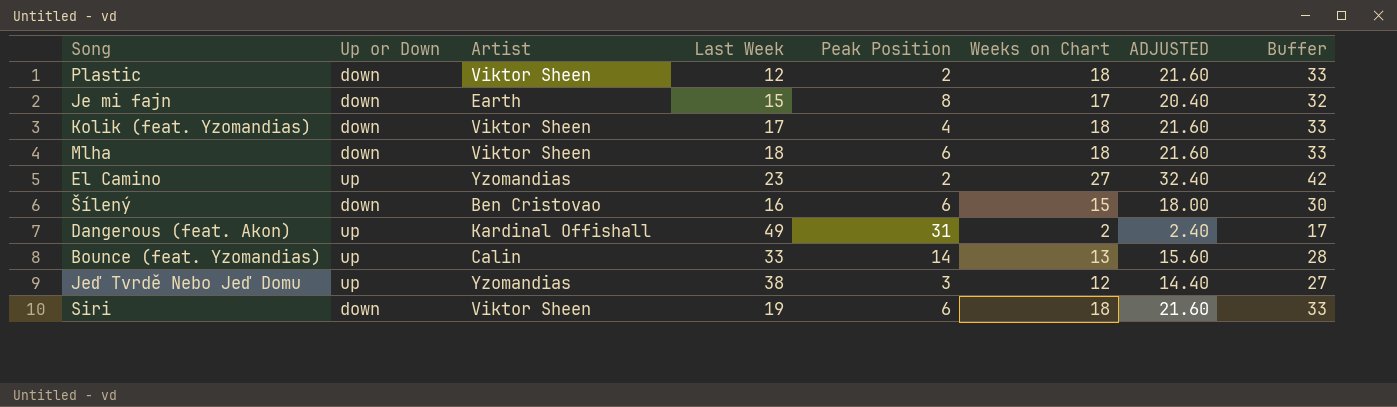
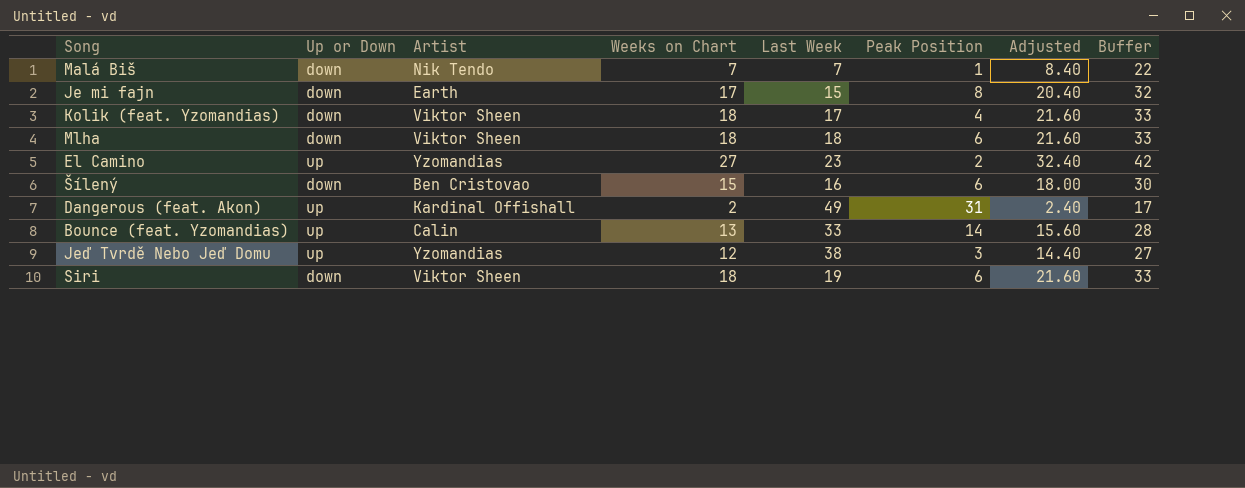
column Weeks on Chart | position: 6 -> 4
column name: ADJUSTED -> Adjusted
row Plastic: down | Viktor Sheen | 12 | 2 | 18 | 21.60 | 33 -> none
row Malá Biš: none -> down | Nik Tendo | 7 | 7 | 1 | 8.40 | 22

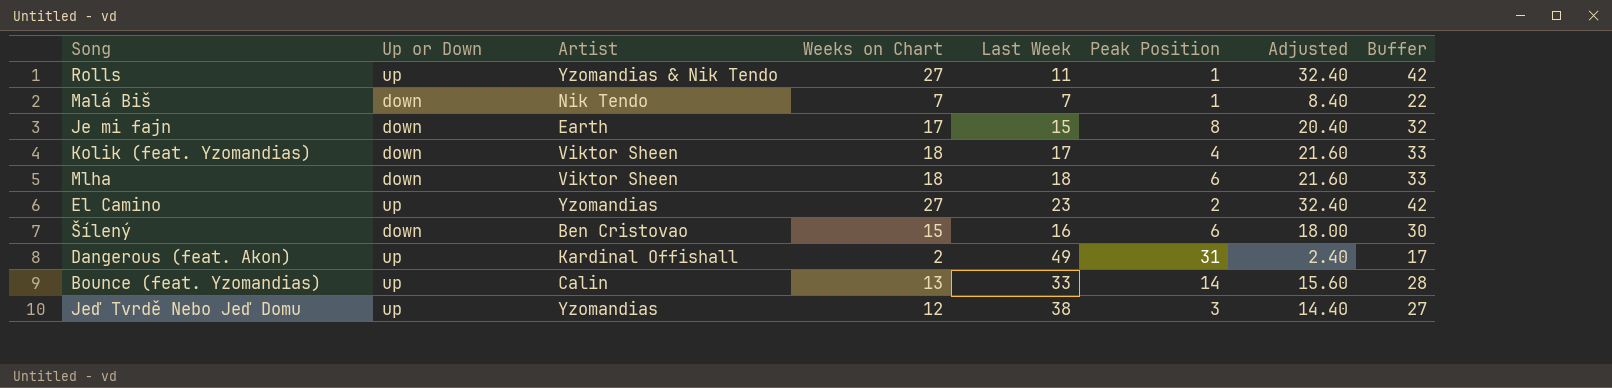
row Siri: down | Viktor Sheen | 18 | 19 | 6 | 21.60 | 33 -> none
row Rolls: none -> up | Yzomandias & Nik Tendo | 27 | 11 | 1 | 32.40 | 42

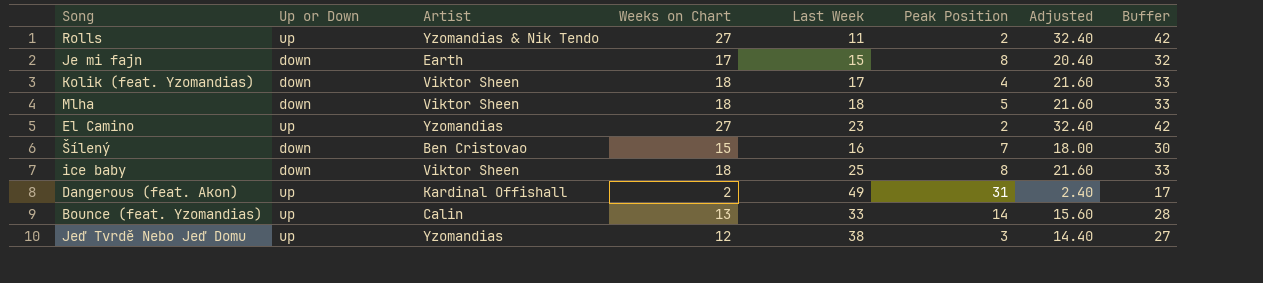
row Malá Biš: down | Nik Tendo | 7 | 7 | 1 | 8.40 | 22 -> none
Rolls | Peak Position: 1 -> 2
Mlha | Peak Position: 6 -> 5
Šílený | Peak Position: 6 -> 7
row ice baby: none -> down | Viktor Sheen | 18 | 25 | 8 | 21.60 | 33

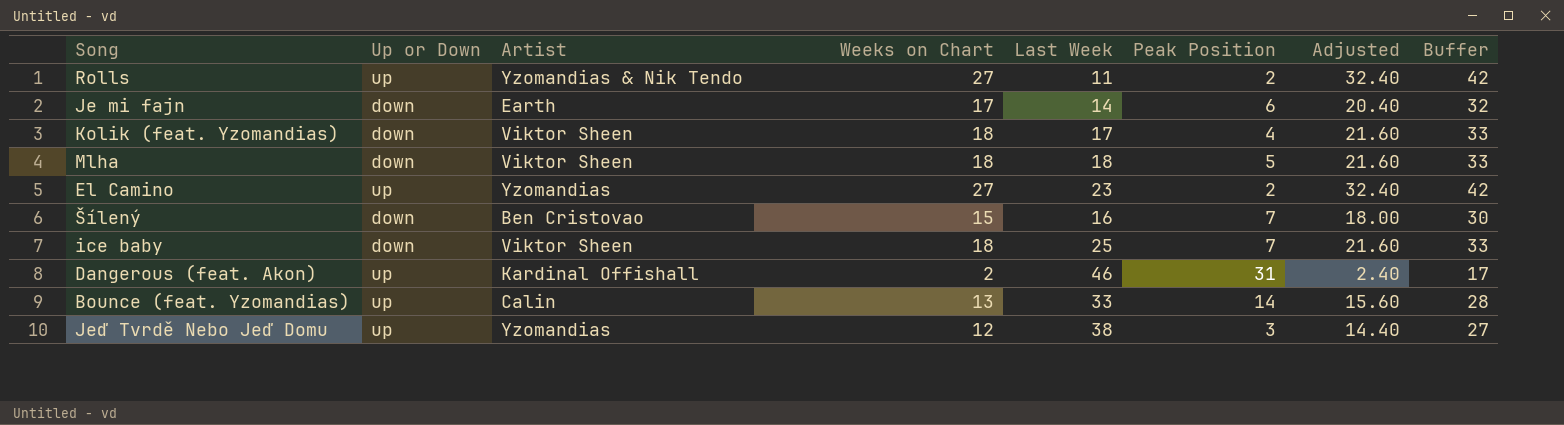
Je mi fajn | Last Week: 15 -> 14
Je mi fajn | Peak Position: 8 -> 6
ice baby | Peak Position: 8 -> 7
Dangerous (feat. Akon) | Last Week: 49 -> 46

